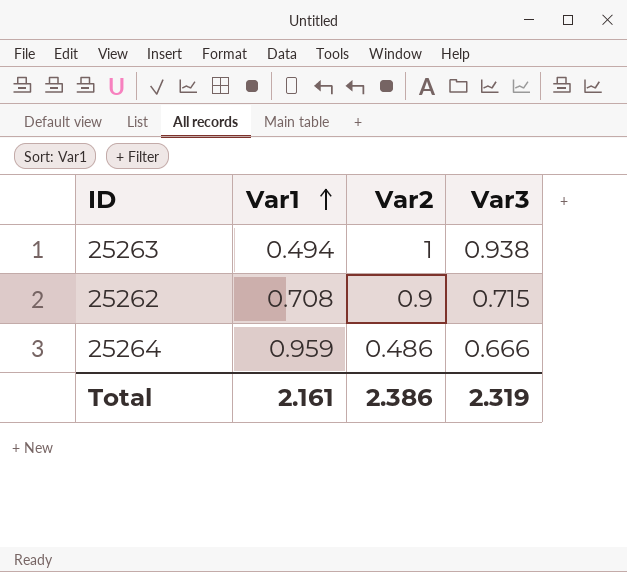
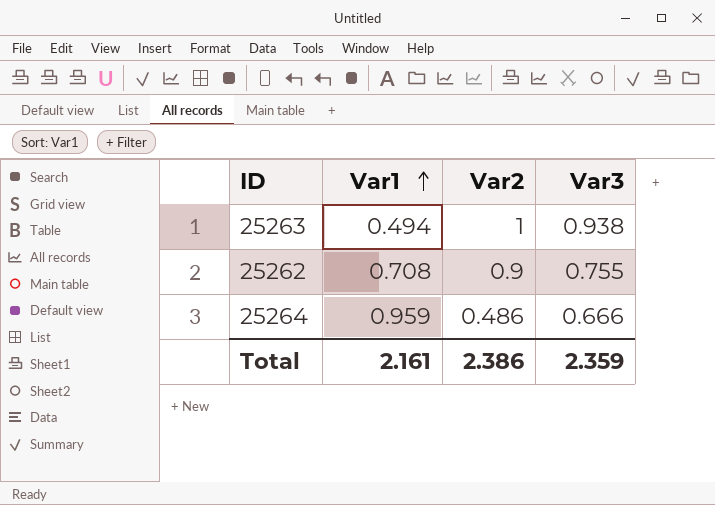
25262 | Var3: 0.715 -> 0.755
Total | Var3: 2.319 -> 2.359

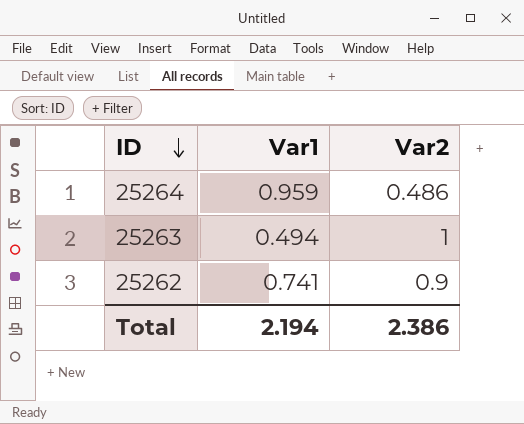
row order: Var1 ascending -> ID descending
column Var3 | position: 4 -> none
25262 | Var1: 0.708 -> 0.741
Total | Var1: 2.161 -> 2.194

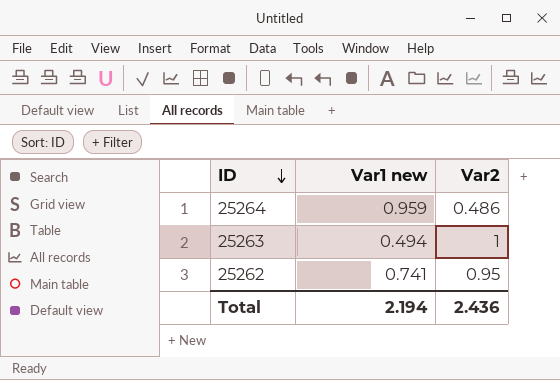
column name: Var1 -> Var1 new
25262 | Var2: 0.9 -> 0.95
Total | Var2: 2.386 -> 2.436

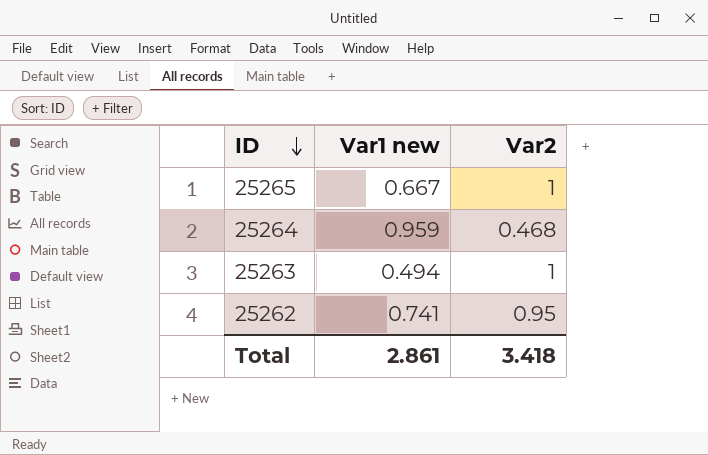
row 25265: none -> 0.667 | 1
25264 | Var2: 0.486 -> 0.468
Total | Var1 new: 2.194 -> 2.861
Total | Var2: 2.436 -> 3.418

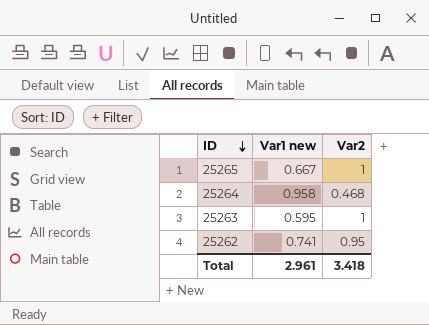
25264 | Var1 new: 0.959 -> 0.958
25263 | Var1 new: 0.494 -> 0.595
Total | Var1 new: 2.861 -> 2.961

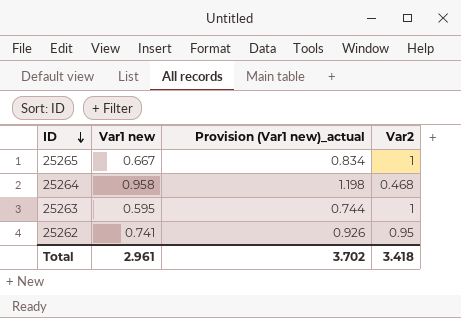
column Provision (Var1 new)_actual | formula: none -> [Var1 new] * 1.25

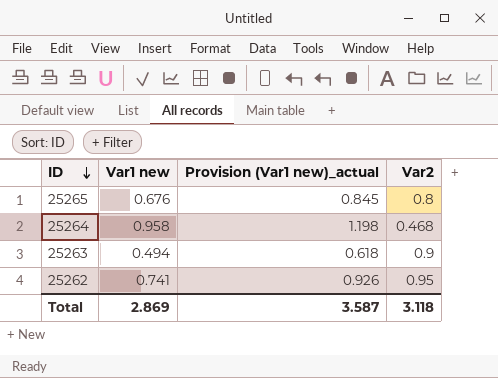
25265 | Var1 new: 0.667 -> 0.676
25265 | Provision (Var1 new)_actual: 0.834 -> 0.845
25265 | Var2: 1 -> 0.8
25263 | Var1 new: 0.595 -> 0.494
25263 | Provision (Var1 new)_actual: 0.744 -> 0.618
25263 | Var2: 1 -> 0.9
Total | Var1 new: 2.961 -> 2.869
Total | Provision (Var1 new)_actual: 3.702 -> 3.587
Total | Var2: 3.418 -> 3.118

